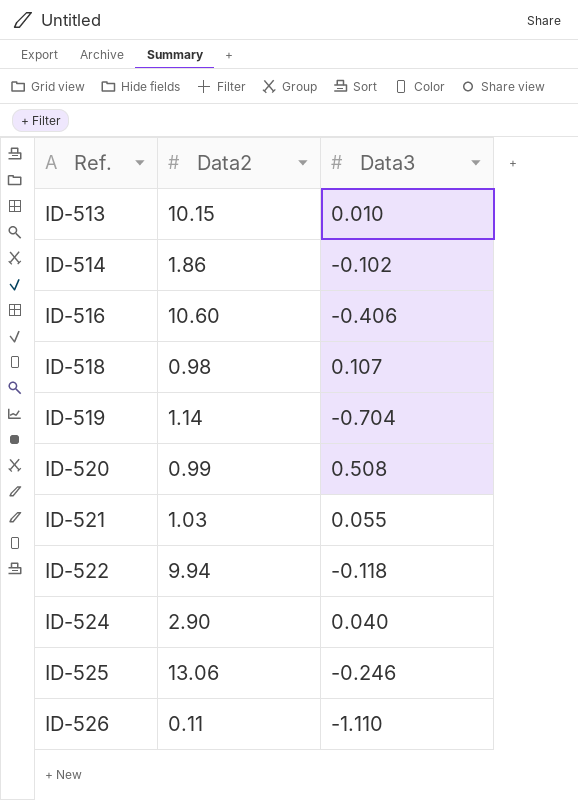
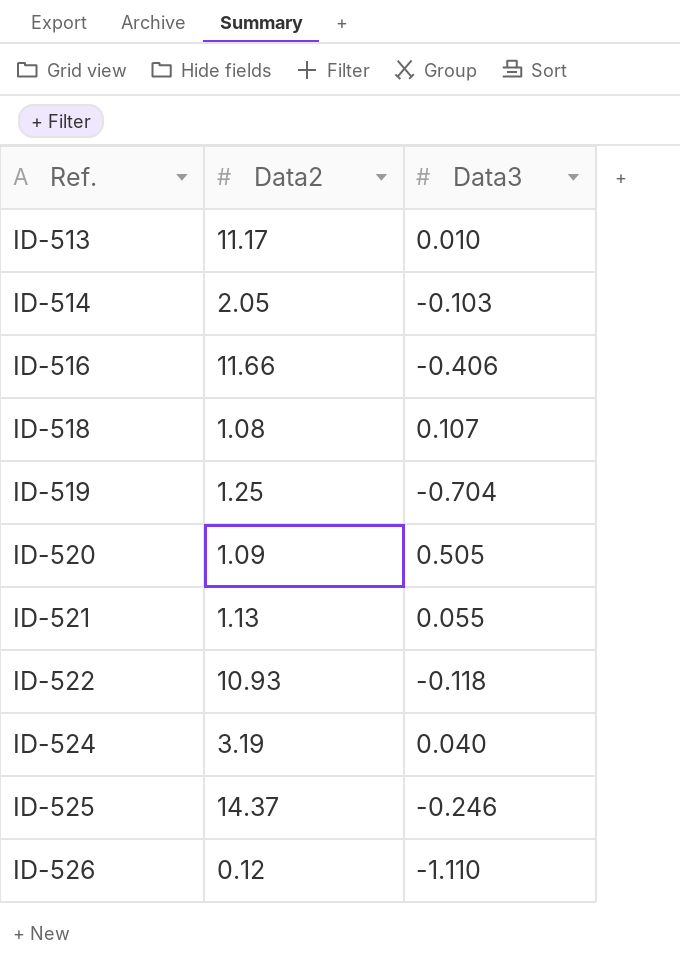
ID-513 | Data2: 10.15 -> 11.17
ID-514 | Data2: 1.86 -> 2.05
ID-514 | Data3: -0.102 -> -0.103
ID-516 | Data2: 10.60 -> 11.66
ID-518 | Data2: 0.98 -> 1.08
ID-519 | Data2: 1.14 -> 1.25
ID-520 | Data2: 0.99 -> 1.09
ID-520 | Data3: 0.508 -> 0.505
ID-521 | Data2: 1.03 -> 1.13
ID-522 | Data2: 9.94 -> 10.93
ID-524 | Data2: 2.90 -> 3.19
ID-525 | Data2: 13.06 -> 14.37
ID-526 | Data2: 0.11 -> 0.12

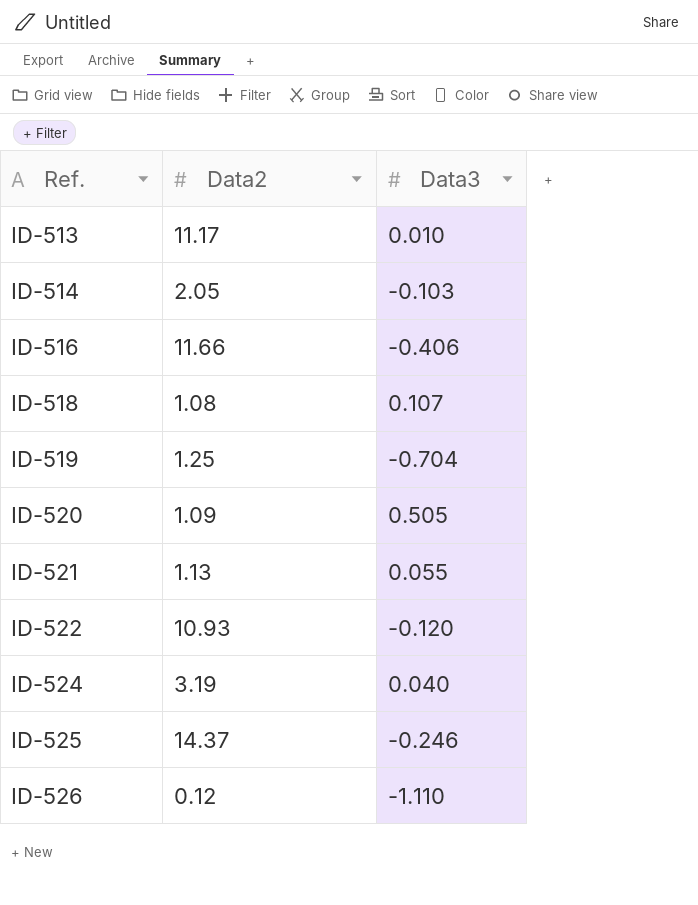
ID-522 | Data3: -0.118 -> -0.120

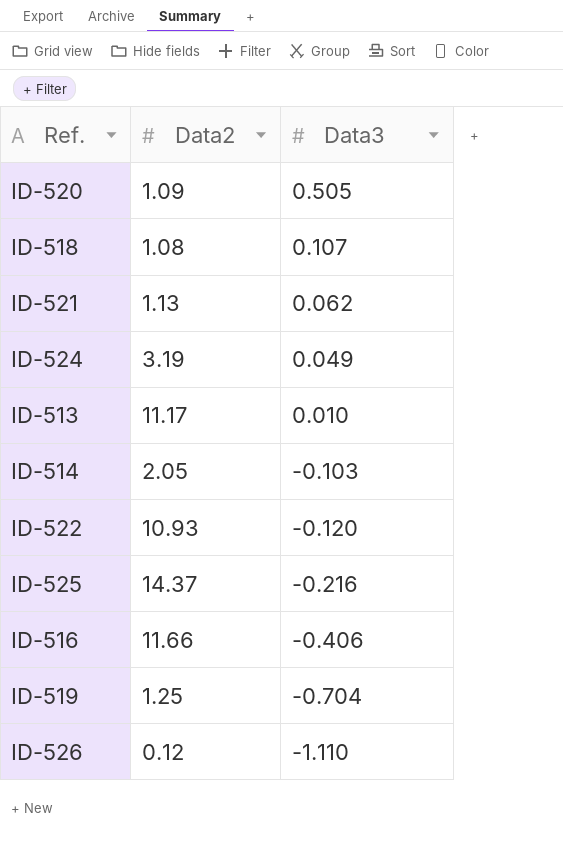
row order: Ref. ascending -> Data3 descending
ID-521 | Data3: 0.055 -> 0.062
ID-524 | Data3: 0.040 -> 0.049
ID-525 | Data3: -0.246 -> -0.216

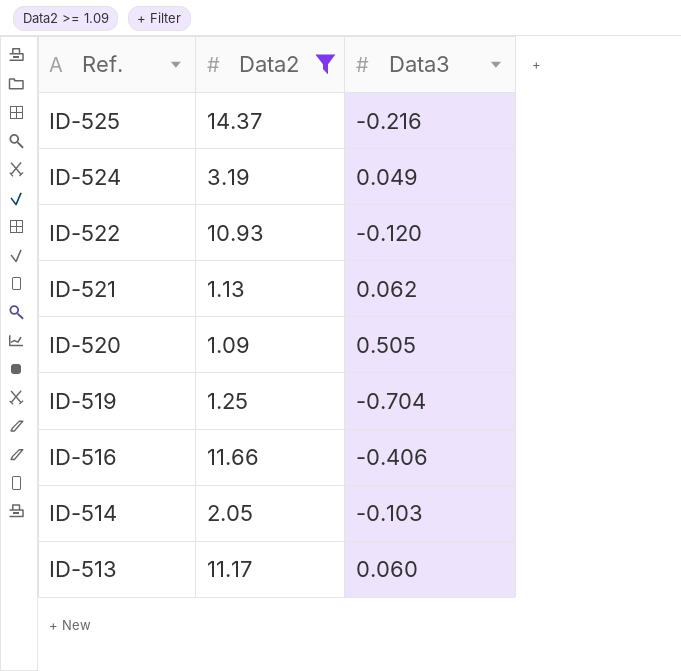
filter: none -> Data2 >= 1.09
row order: Data3 descending -> Ref. descending
ID-513 | Data3: 0.010 -> 0.060

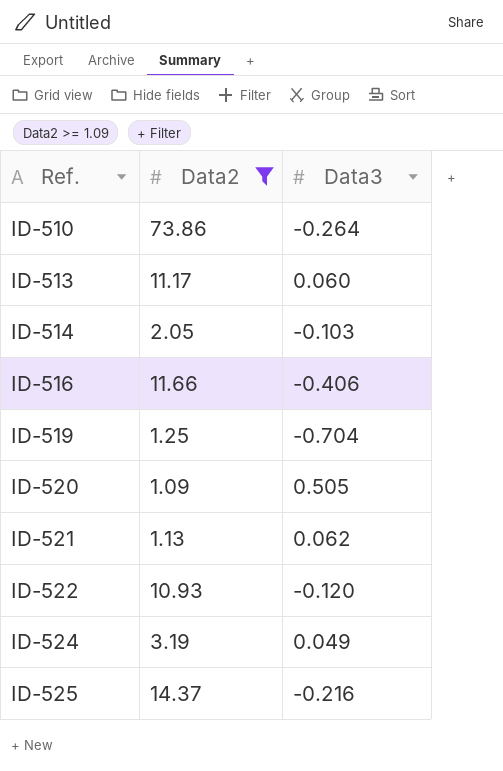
row order: Ref. descending -> Ref. ascending
row ID-510: none -> 73.86 | -0.264

